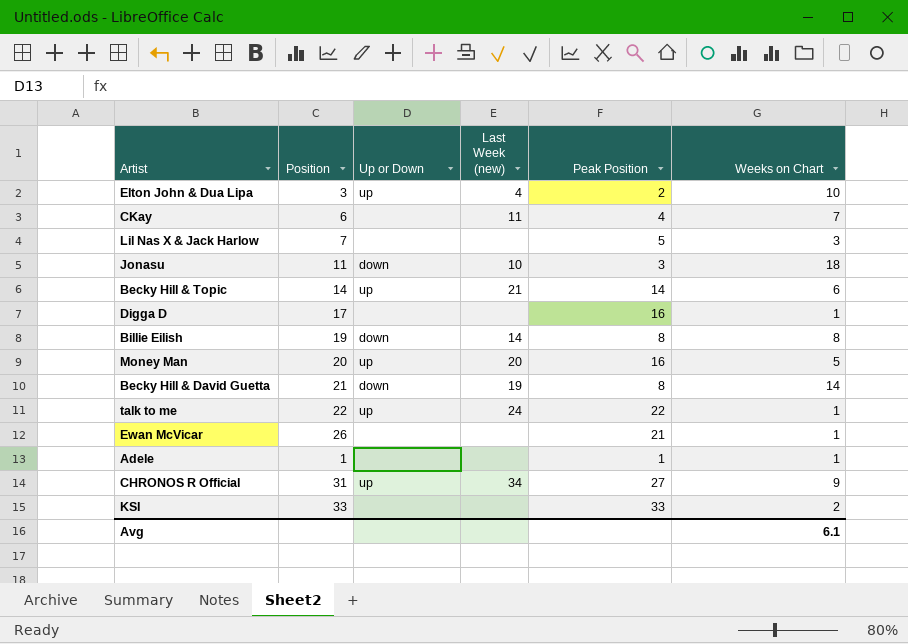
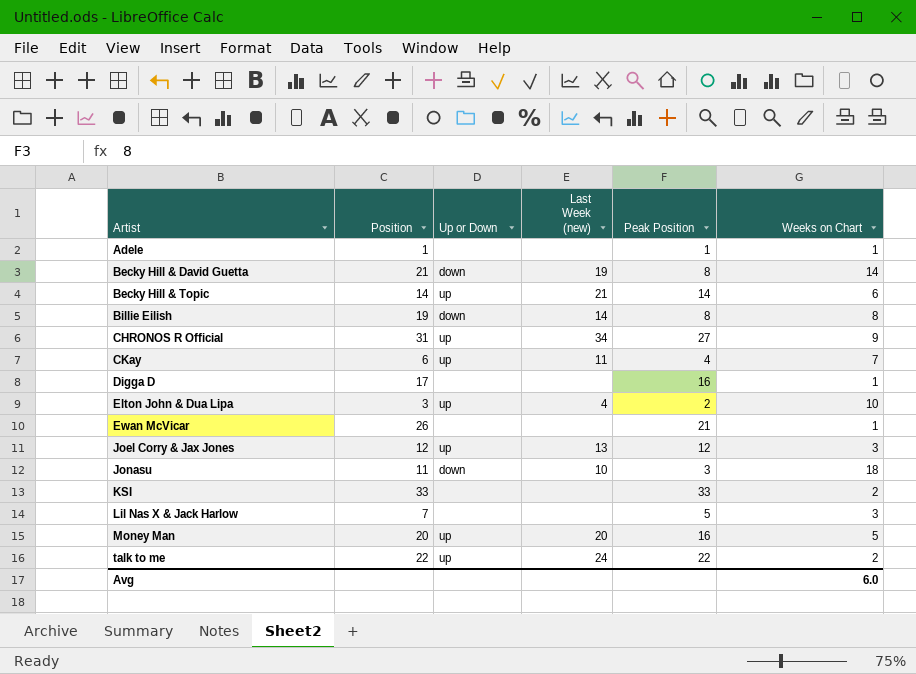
row order: none -> Artist ascending
CKay | Up or Down: none -> up
row Joel Corry & Jax Jones: none -> 12 | up | 13 | 12 | 3
talk to me | Weeks on Chart: 1 -> 2
Avg | Weeks on Chart: 6.1 -> 6.0

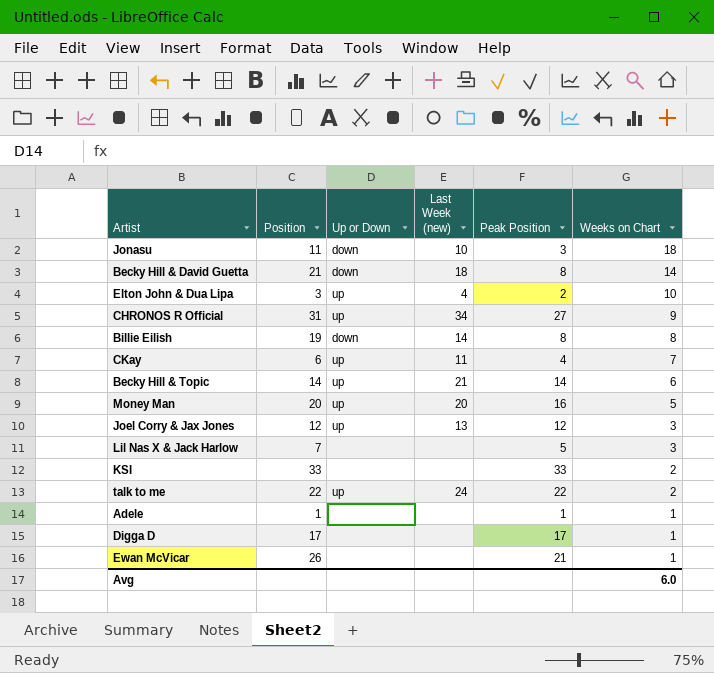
row order: Artist ascending -> Weeks on Chart descending
Becky Hill & David Guetta | Last Week (new): 19 -> 18
Digga D | Peak Position: 16 -> 17

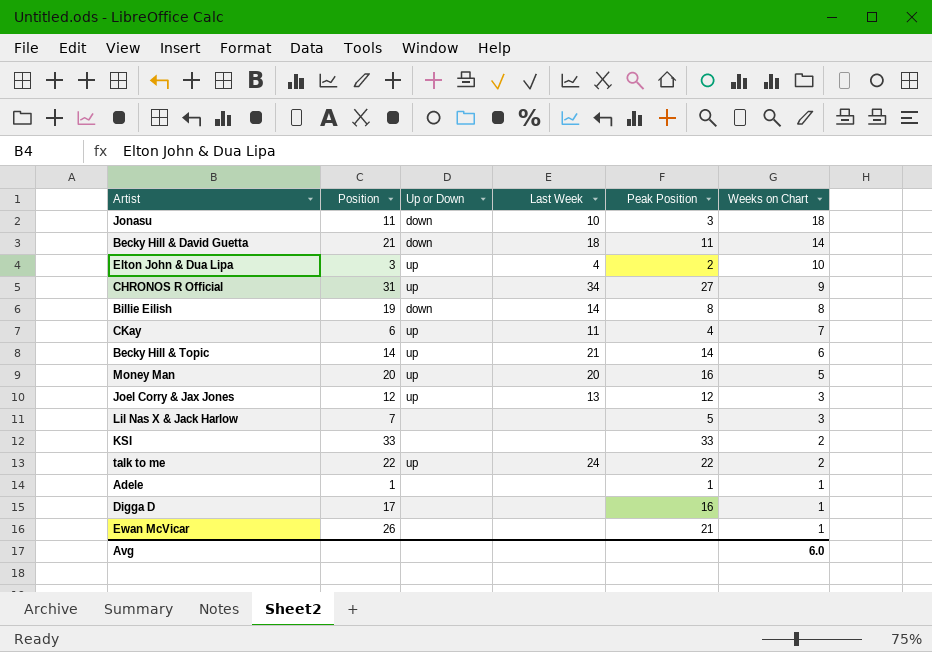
column name: Last Week (new) -> Last Week
Becky Hill & David Guetta | Peak Position: 8 -> 11
Digga D | Peak Position: 17 -> 16

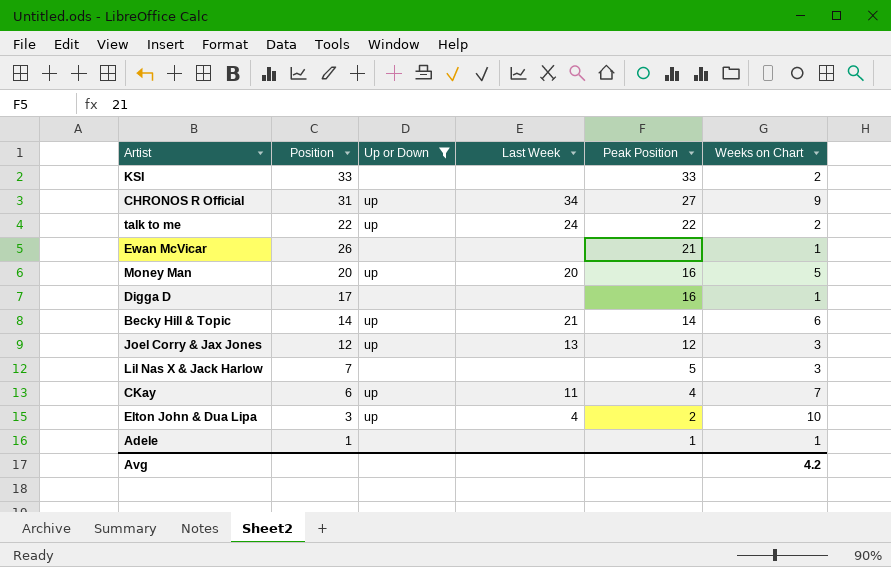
filter: none -> Up or Down != down
row order: Weeks on Chart descending -> Peak Position descending
Avg | Weeks on Chart: 6.0 -> 4.2

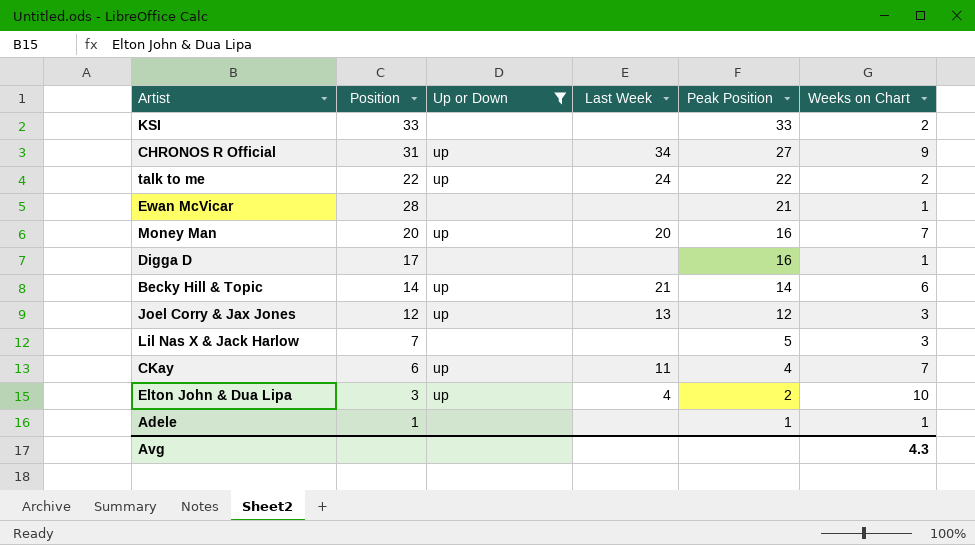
Ewan McVicar | Position: 26 -> 28
Money Man | Weeks on Chart: 5 -> 7
Avg | Weeks on Chart: 4.2 -> 4.3

